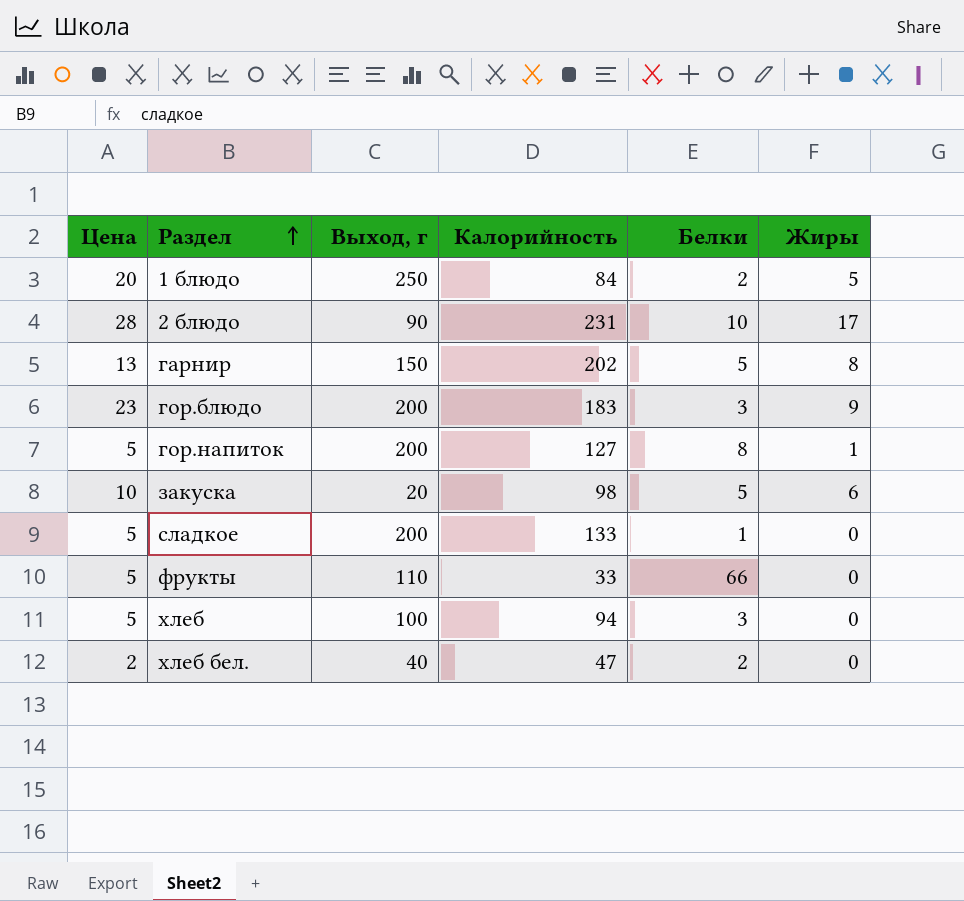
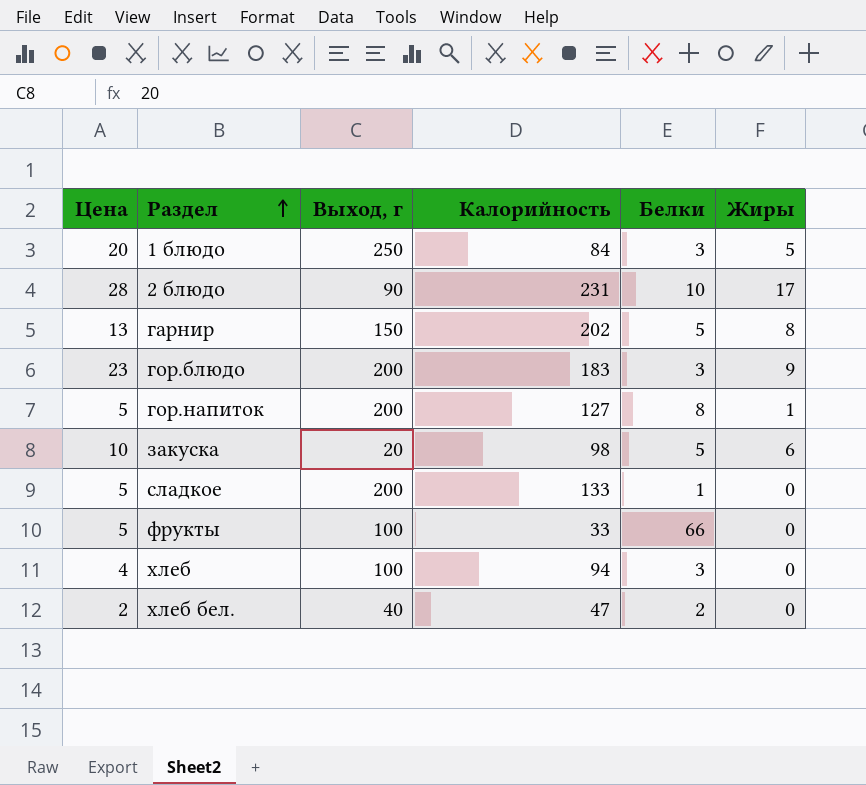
1 блюдо | Белки: 2 -> 3
фрукты | Выход, г: 110 -> 100
хлеб | Цена: 5 -> 4

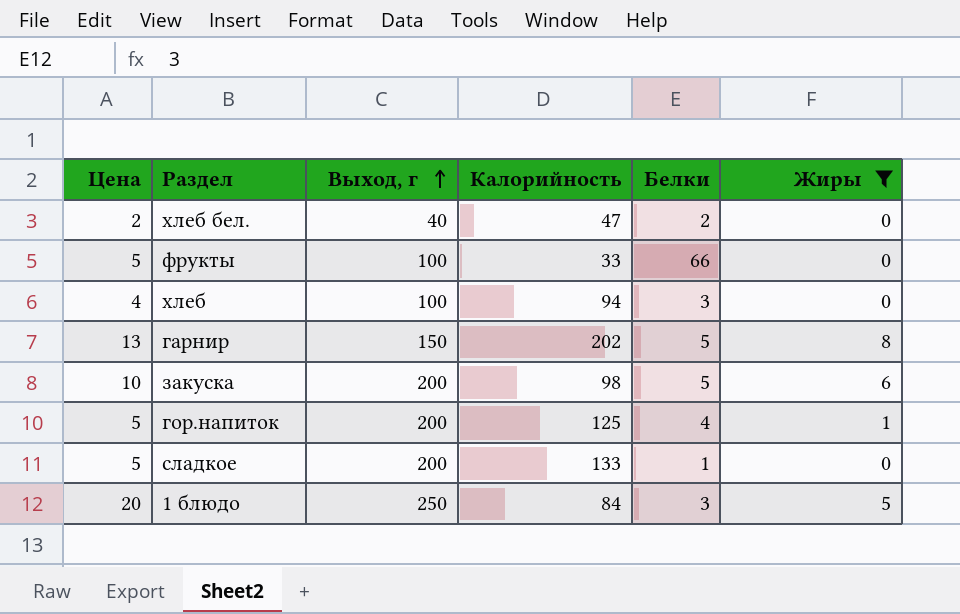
filter: none -> Жиры <= 8
row order: Раздел ascending -> Выход, г ascending
закуска | Выход, г: 20 -> 200
гор.напиток | Калорийность: 127 -> 125
гор.напиток | Белки: 8 -> 4

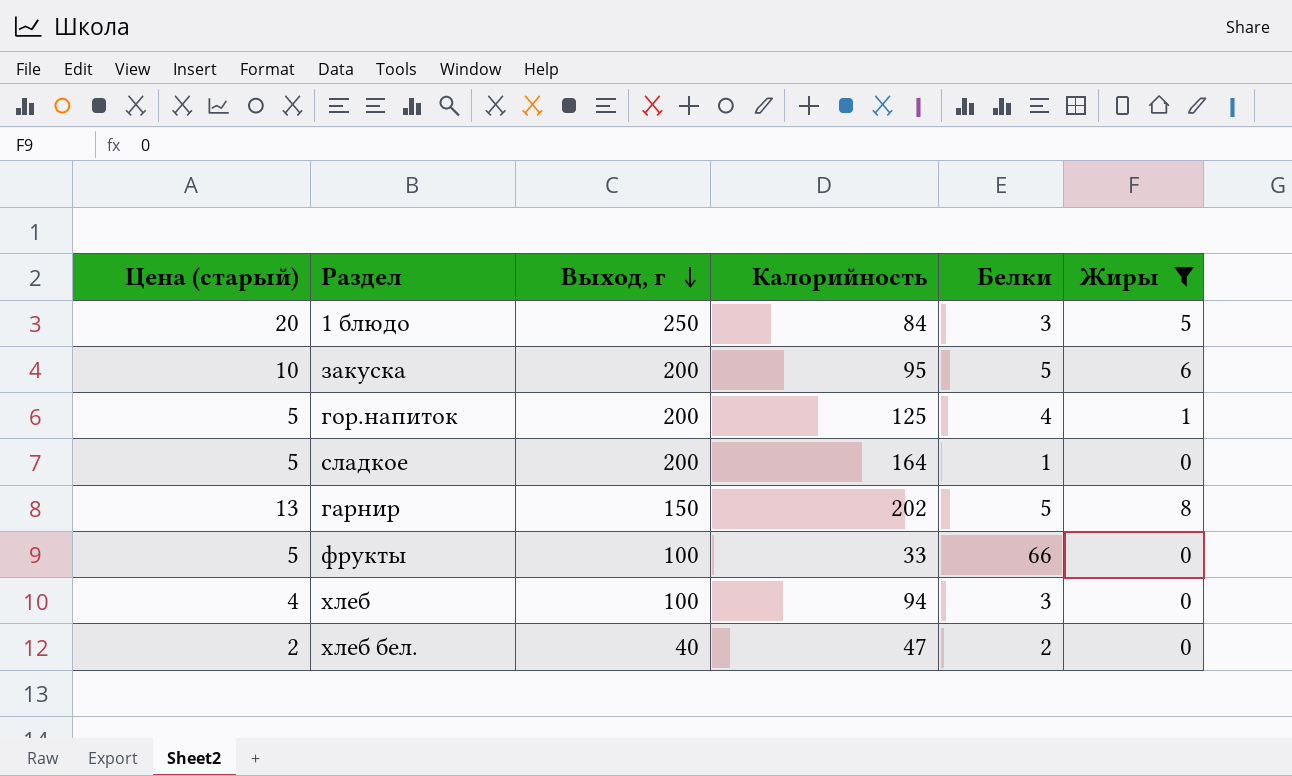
row order: Выход, г ascending -> Выход, г descending
column name: Цена -> Цена (старый)
закуска | Калорийность: 98 -> 95
сладкое | Калорийность: 133 -> 164

